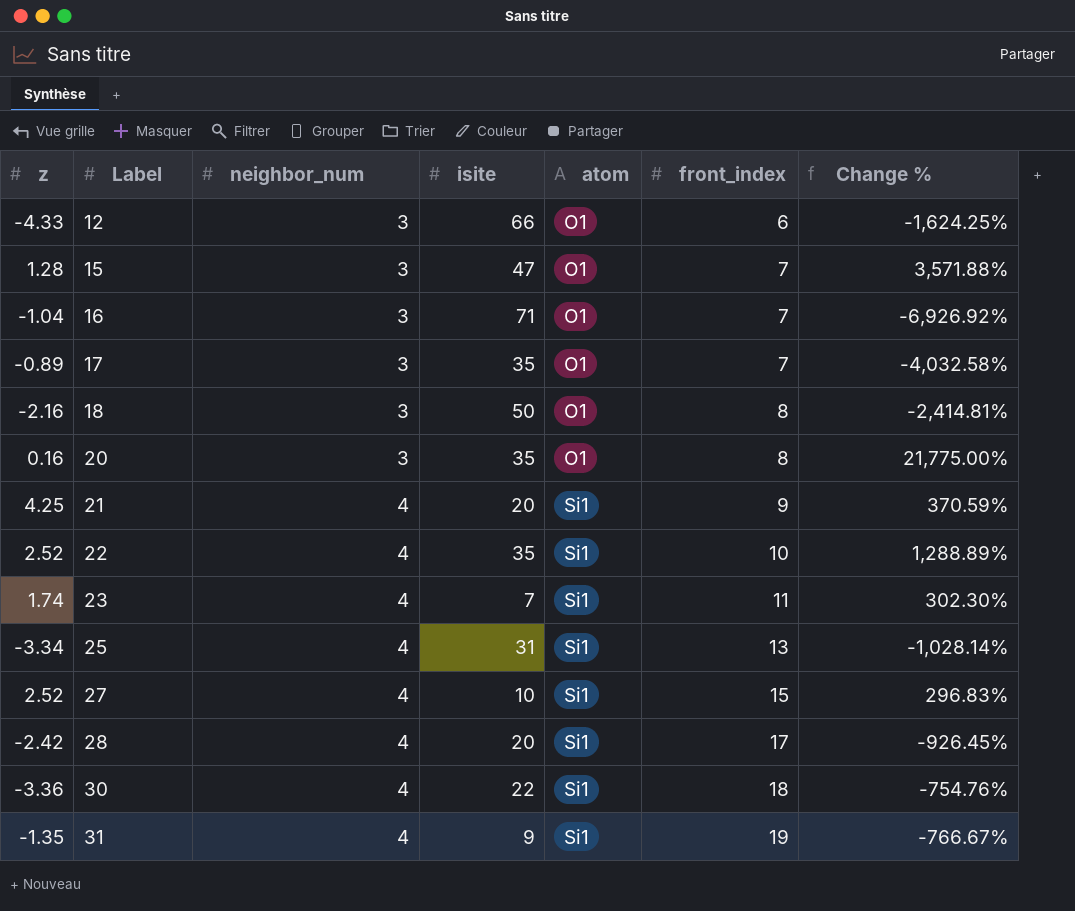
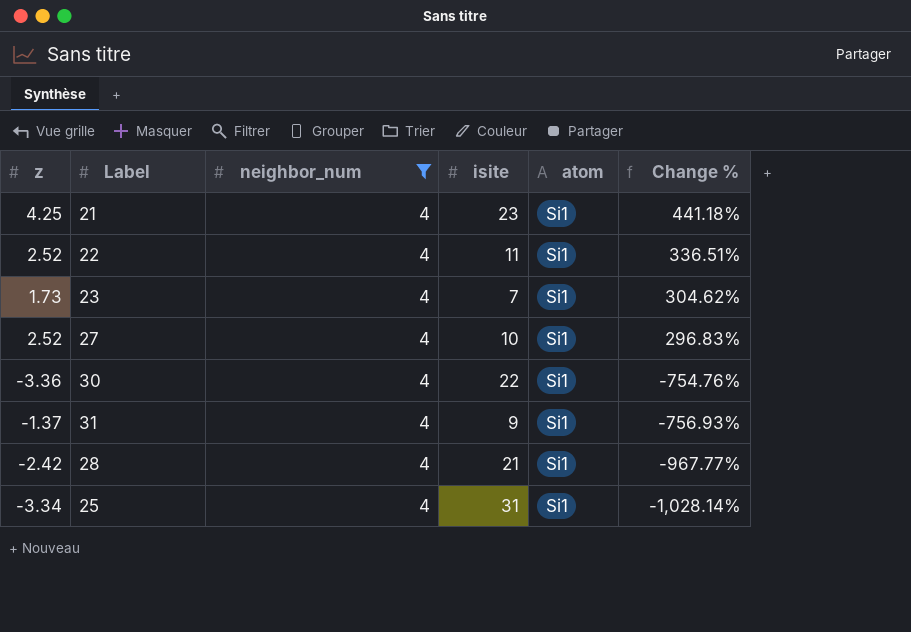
filter: none -> neighbor_num = 4
row order: Label ascending -> Change % descending
column front_index | position: 6 -> none
21 | isite: 20 -> 23
21 | Change %: 370.59% -> 441.18%
22 | isite: 35 -> 11
22 | Change %: 1,288.89% -> 336.51%
23 | z: 1.74 -> 1.73
23 | Change %: 302.30% -> 304.62%
31 | z: -1.35 -> -1.37
31 | Change %: -766.67% -> -756.93%
28 | isite: 20 -> 21
28 | Change %: -926.45% -> -967.77%

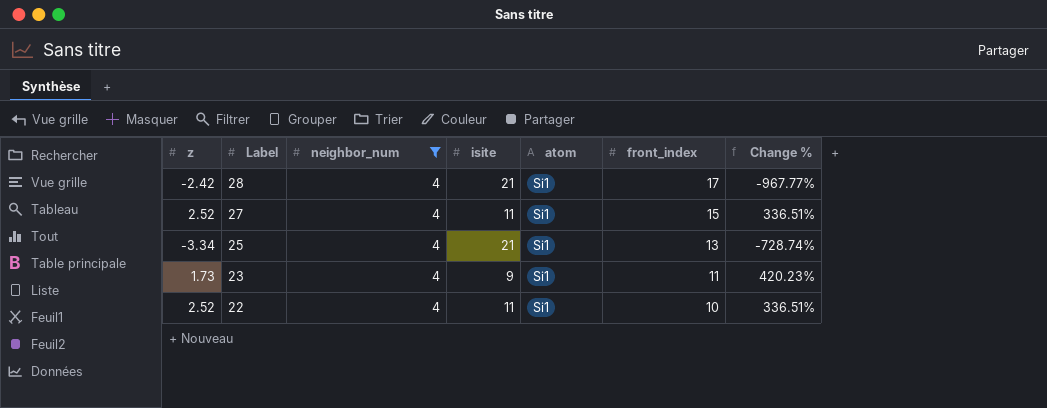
row order: Change % descending -> Label descending
column front_index | position: none -> 6
row 21: 4.25 | 4 | 23 | Si1 | 441.18% -> none
row 30: -3.36 | 4 | 22 | Si1 | -754.76% -> none
row 31: -1.37 | 4 | 9 | Si1 | -756.93% -> none
27 | isite: 10 -> 11
27 | Change %: 296.83% -> 336.51%
25 | isite: 31 -> 21
25 | Change %: -1,028.14% -> -728.74%
23 | isite: 7 -> 9
23 | Change %: 304.62% -> 420.23%

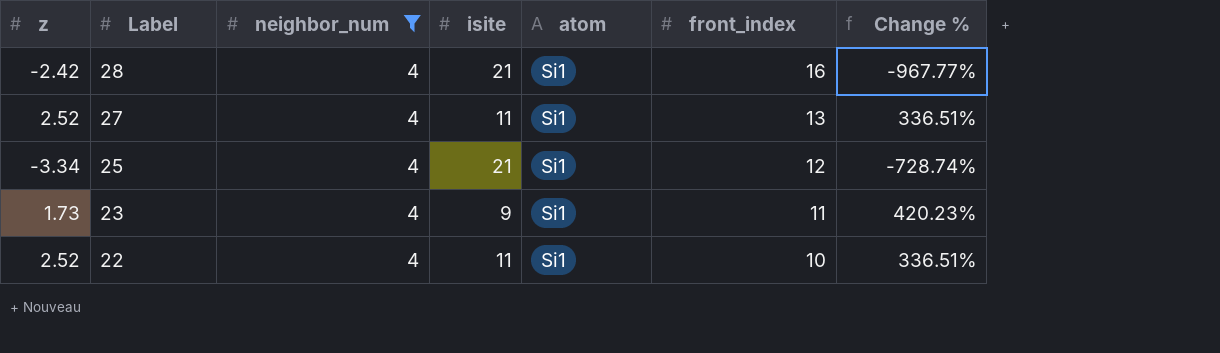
28 | front_index: 17 -> 16
27 | front_index: 15 -> 13
25 | front_index: 13 -> 12

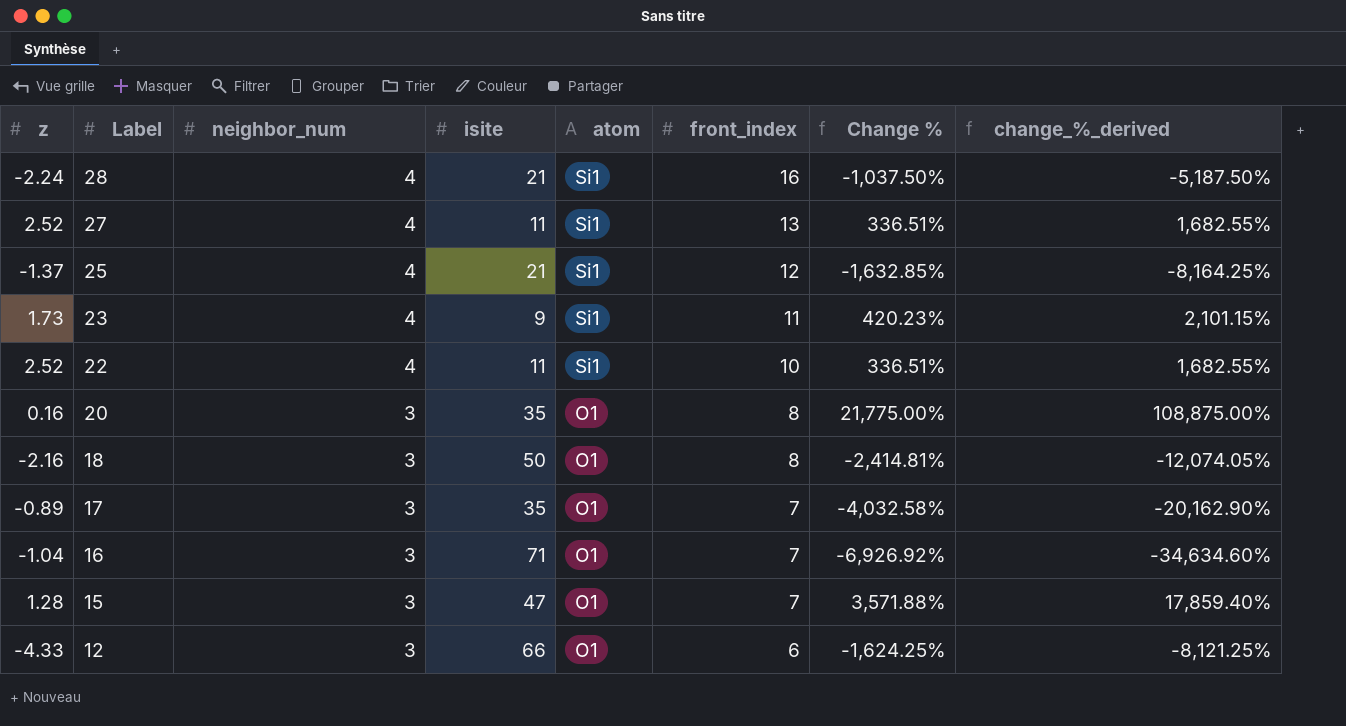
filter: neighbor_num = 4 -> none
column change_%_derived | formula: none -> [Change %] * 5
28 | z: -2.42 -> -2.24
28 | Change %: -967.77% -> -1,037.50%
25 | z: -3.34 -> -1.37
25 | Change %: -728.74% -> -1,632.85%

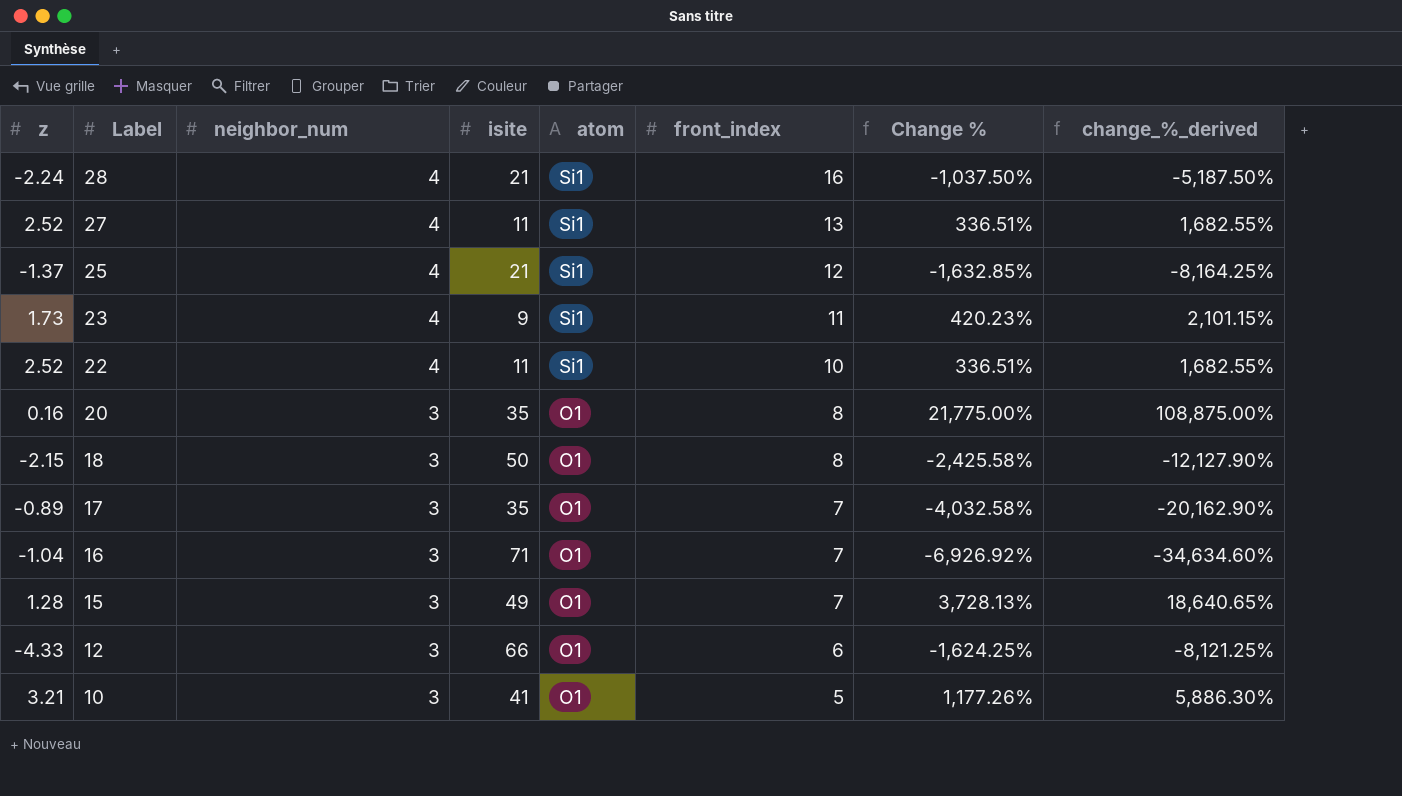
18 | z: -2.16 -> -2.15
18 | Change %: -2,414.81% -> -2,425.58%
18 | change_%_derived: -12,074.05% -> -12,127.90%
15 | isite: 47 -> 49
15 | Change %: 3,571.88% -> 3,728.13%
15 | change_%_derived: 17,859.40% -> 18,640.65%
row 10: none -> 3.21 | 3 | 41 | O1 | 5 | 1,177.26% | 5,886.30%

